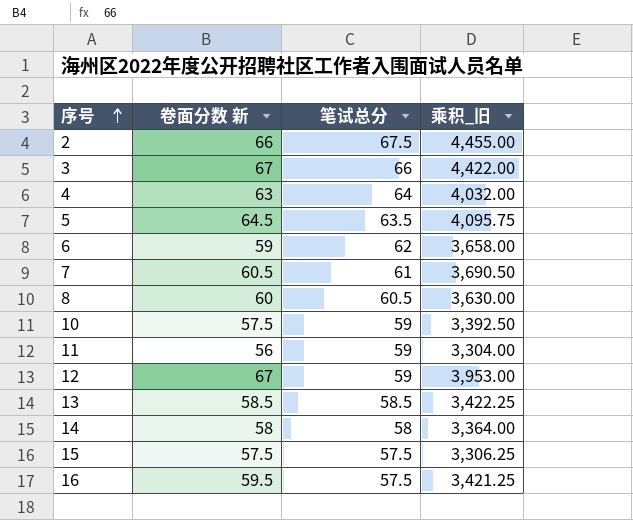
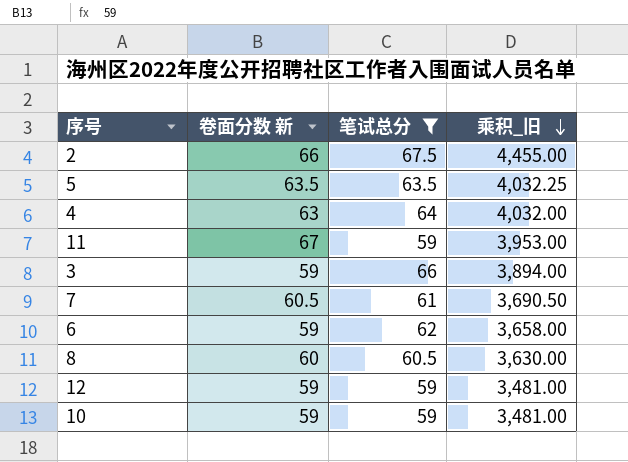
filter: none -> 笔试总分 >= 59
row order: 序号 ascending -> 乘积_旧 descending
5 | 卷面分数 新: 64.5 -> 63.5
5 | 乘积_旧: 4,095.75 -> 4,032.25
11 | 卷面分数 新: 56 -> 67
11 | 乘积_旧: 3,304.00 -> 3,953.00
3 | 卷面分数 新: 67 -> 59
3 | 乘积_旧: 4,422.00 -> 3,894.00
12 | 卷面分数 新: 67 -> 59
12 | 乘积_旧: 3,953.00 -> 3,481.00
10 | 卷面分数 新: 57.5 -> 59
10 | 乘积_旧: 3,392.50 -> 3,481.00

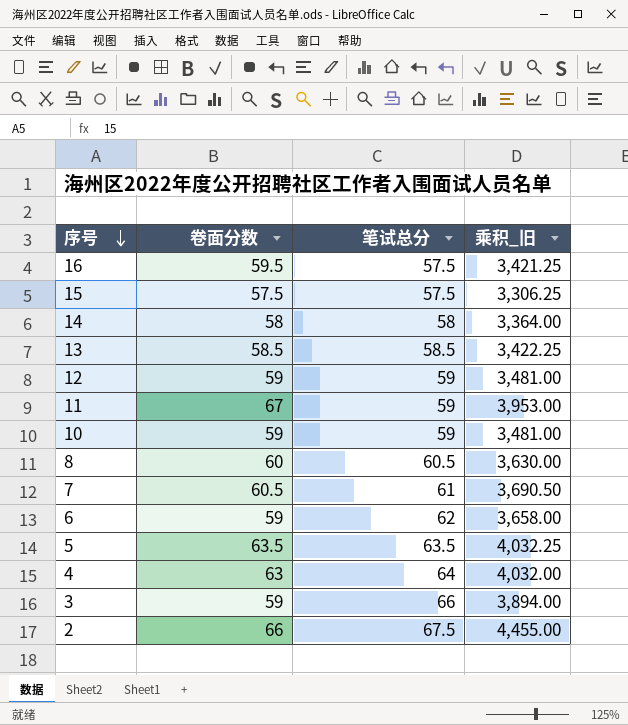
filter: 笔试总分 >= 59 -> none
row order: 乘积_旧 descending -> 序号 descending
column name: 卷面分数 新 -> 卷面分数

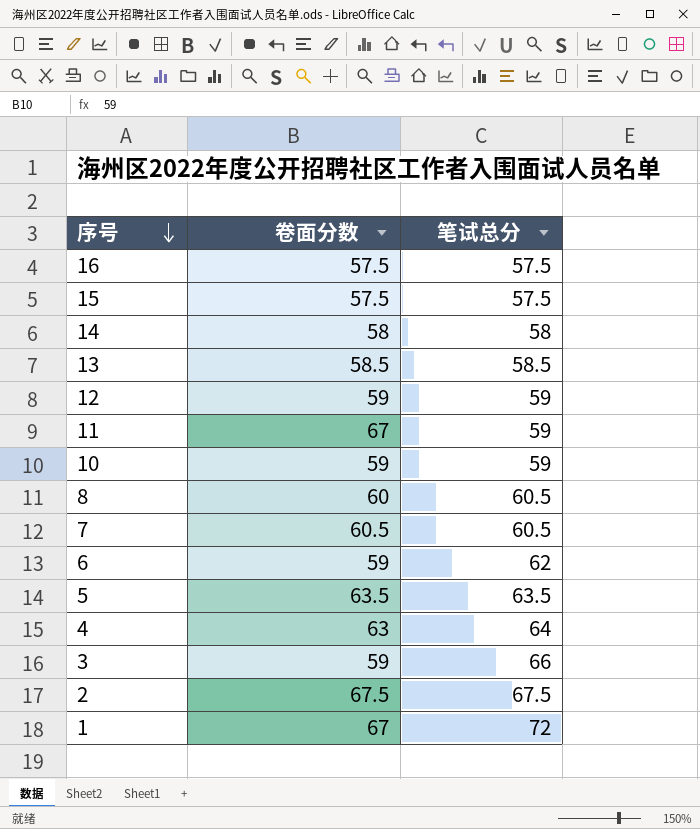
column 乘积_旧 | formula: [卷面分数] * [笔试总分] -> none
16 | 卷面分数: 59.5 -> 57.5
7 | 笔试总分: 61 -> 60.5
2 | 卷面分数: 66 -> 67.5
row 1: none -> 67 | 72

